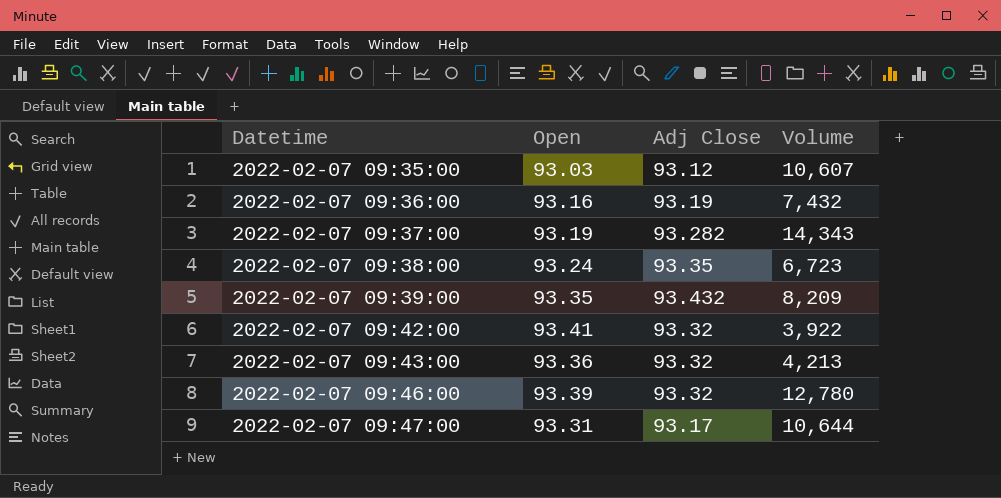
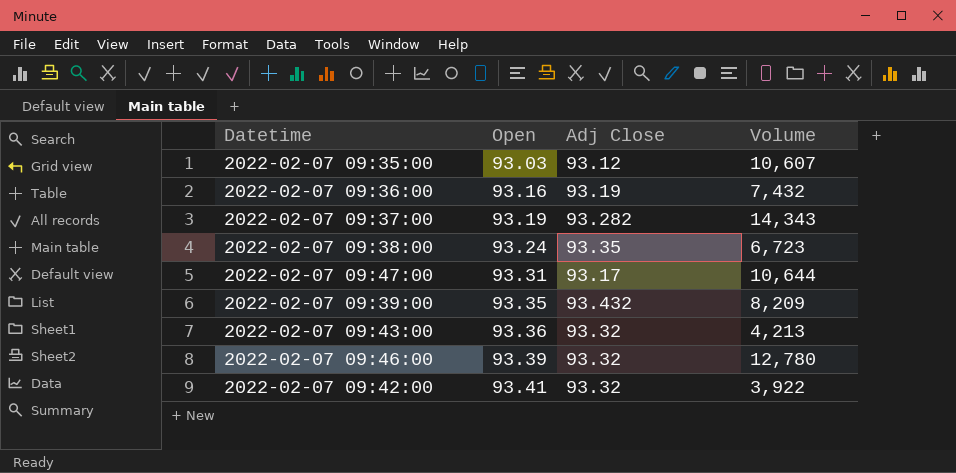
row order: Datetime ascending -> Open ascending

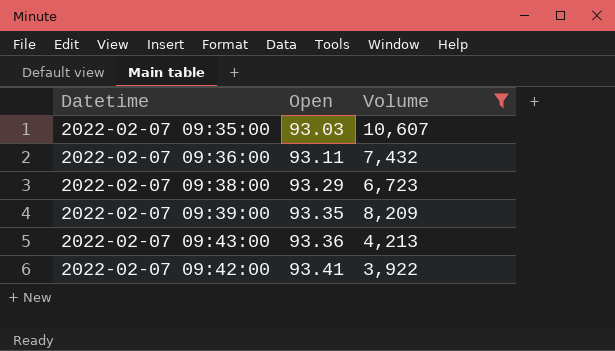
filter: none -> Volume <= 10,607
column Adj Close | position: 3 -> none
2022-02-07 09:36:00 | Open: 93.16 -> 93.11
2022-02-07 09:38:00 | Open: 93.24 -> 93.29

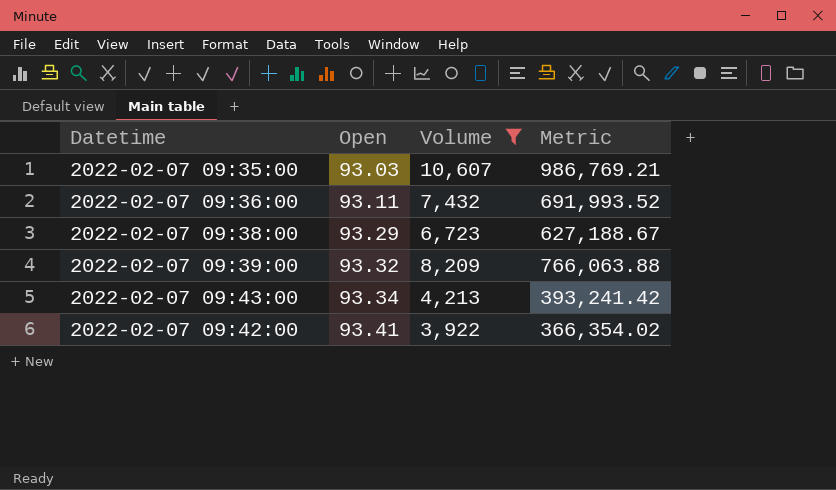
column Metric | formula: none -> [Open] * [Volume]
2022-02-07 09:39:00 | Open: 93.35 -> 93.32
2022-02-07 09:43:00 | Open: 93.36 -> 93.34

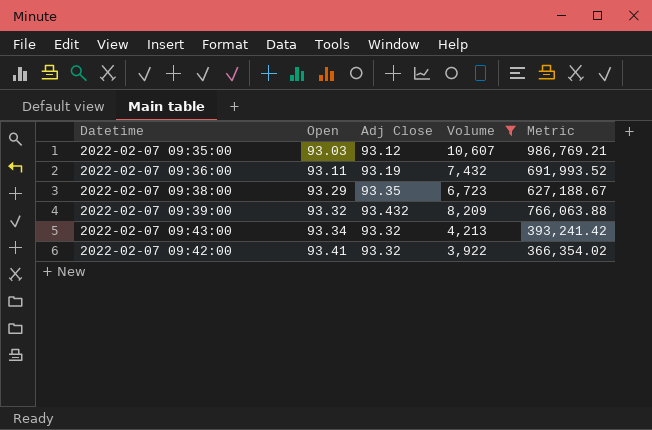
column Adj Close | position: none -> 3

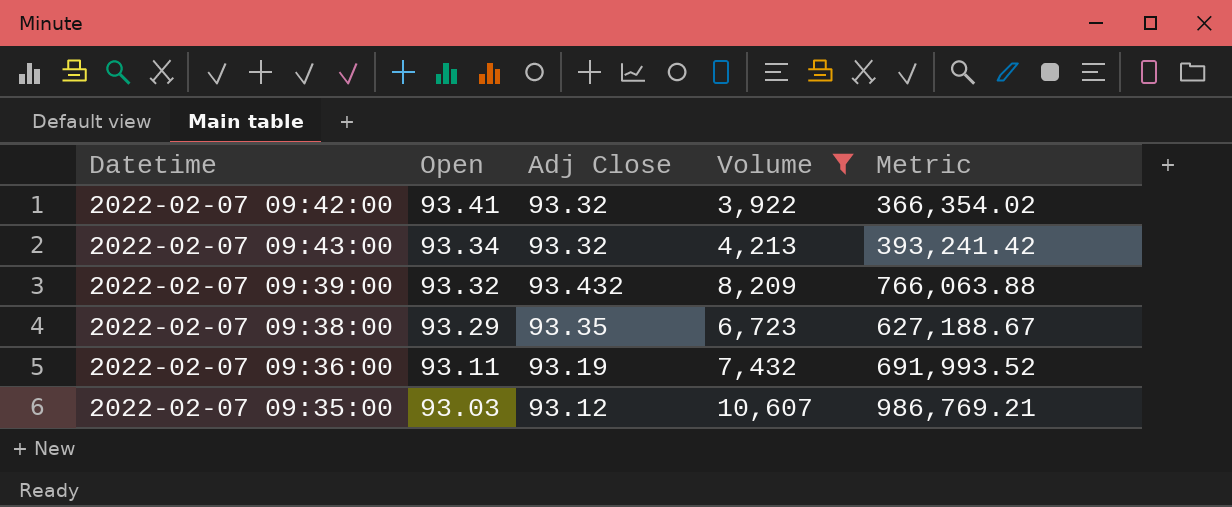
row order: Open ascending -> Open descending

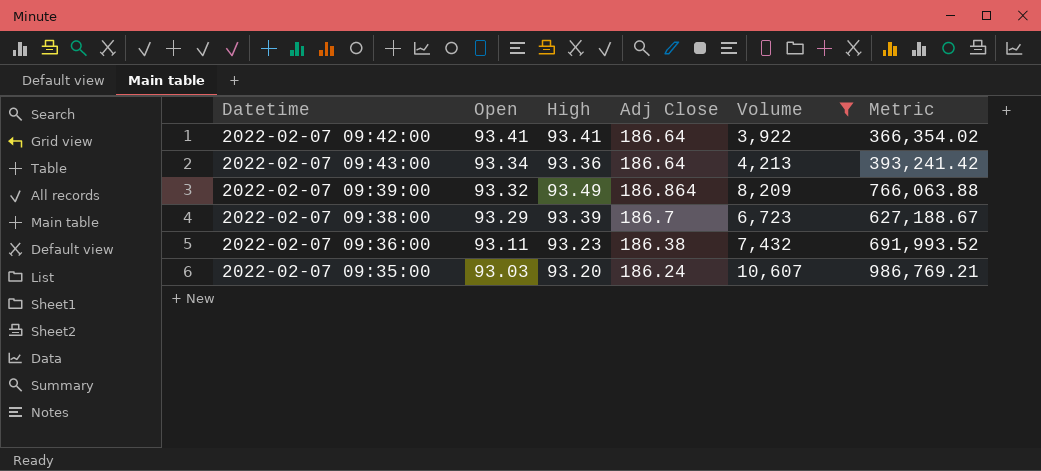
column High | position: none -> 3
2022-02-07 09:42:00 | Adj Close: 93.32 -> 186.64
2022-02-07 09:43:00 | Adj Close: 93.32 -> 186.64
2022-02-07 09:39:00 | Adj Close: 93.432 -> 186.864
2022-02-07 09:38:00 | Adj Close: 93.35 -> 186.7
2022-02-07 09:36:00 | Adj Close: 93.19 -> 186.38
2022-02-07 09:35:00 | Adj Close: 93.12 -> 186.24

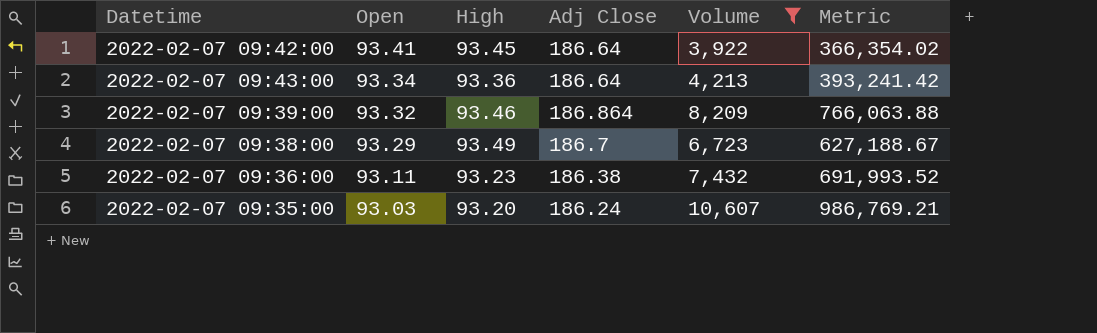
2022-02-07 09:42:00 | High: 93.41 -> 93.45
2022-02-07 09:39:00 | High: 93.49 -> 93.46
2022-02-07 09:38:00 | High: 93.39 -> 93.49

